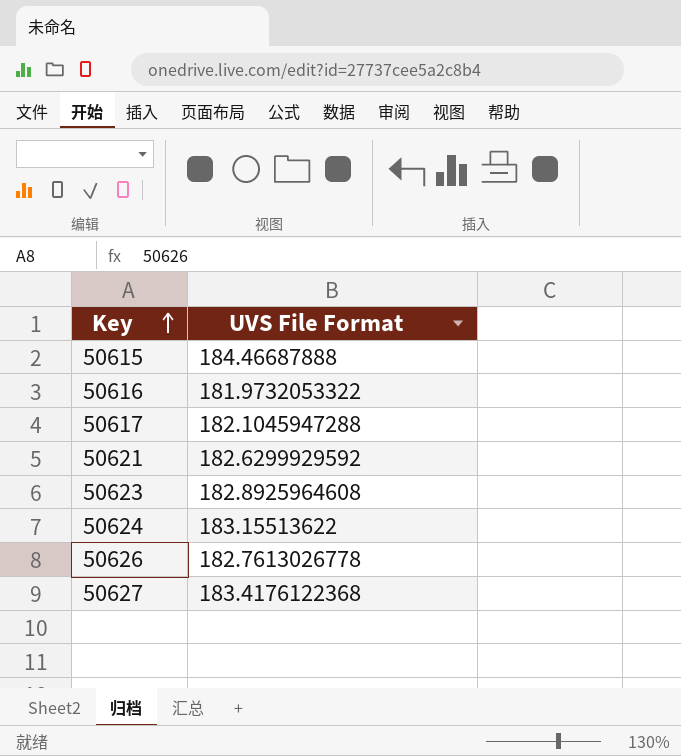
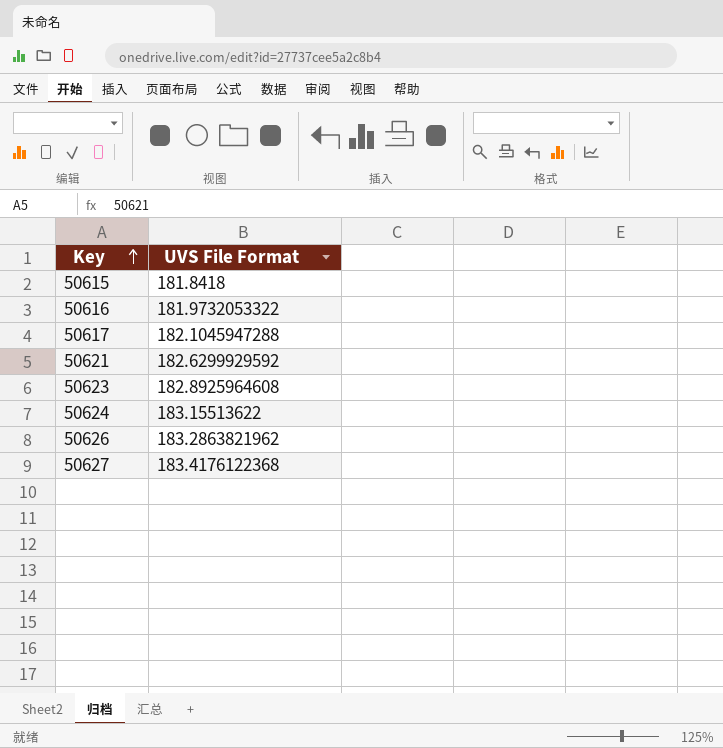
50615 | UVS File Format: 184.46687888 -> 181.8418
50626 | UVS File Format: 182.7613026778 -> 183.2863821962

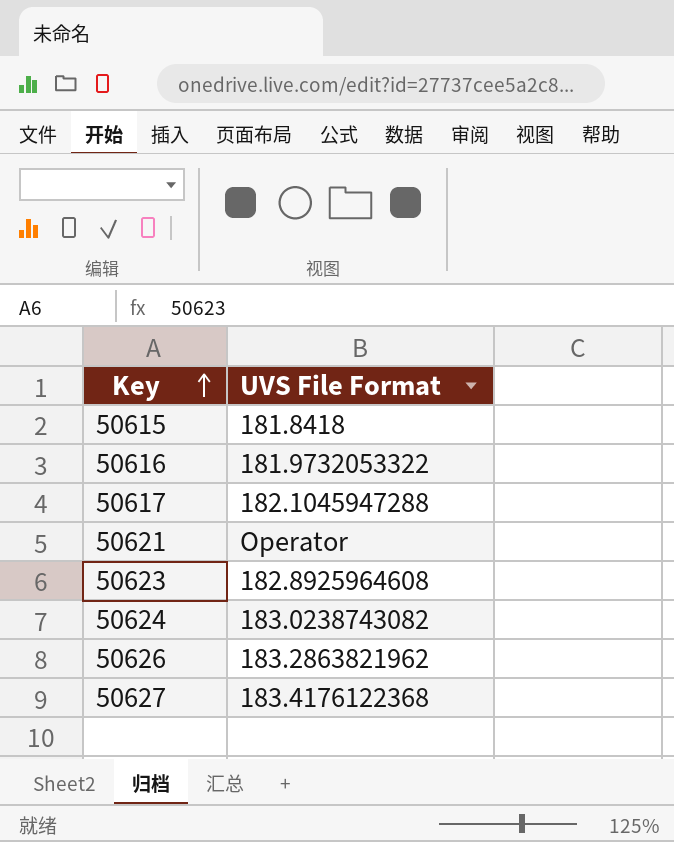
50621 | UVS File Format: 182.6299929592 -> Operator
50624 | UVS File Format: 183.15513622 -> 183.0238743082

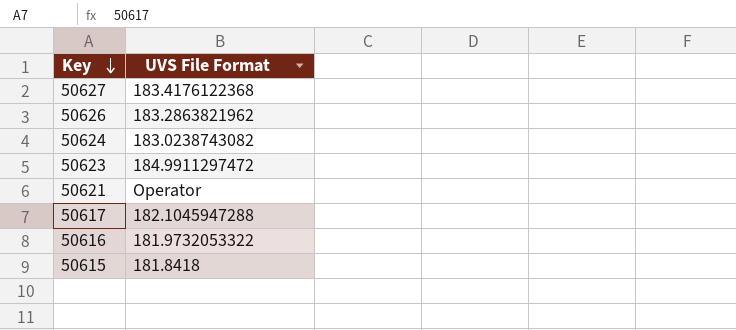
row order: Key ascending -> Key descending
50623 | UVS File Format: 182.8925964608 -> 184.9911297472

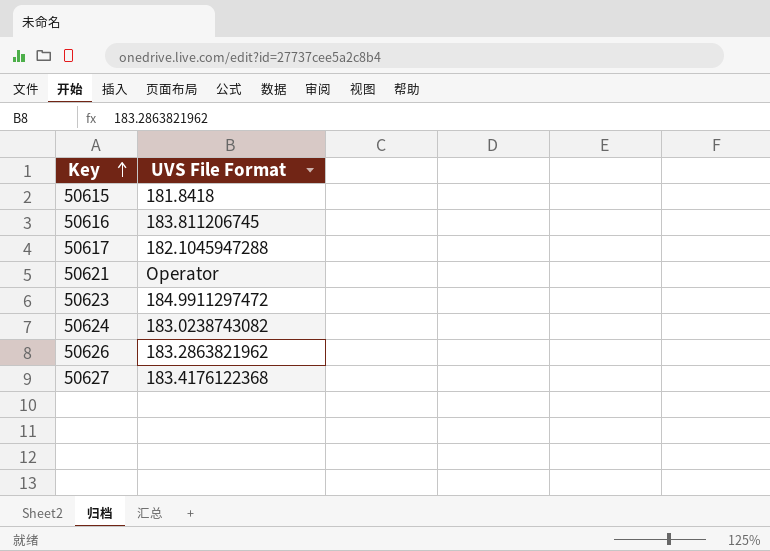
row order: Key descending -> Key ascending
50616 | UVS File Format: 181.9732053322 -> 183.811206745

